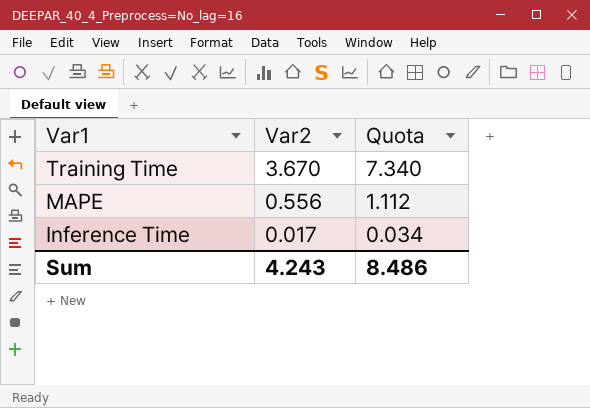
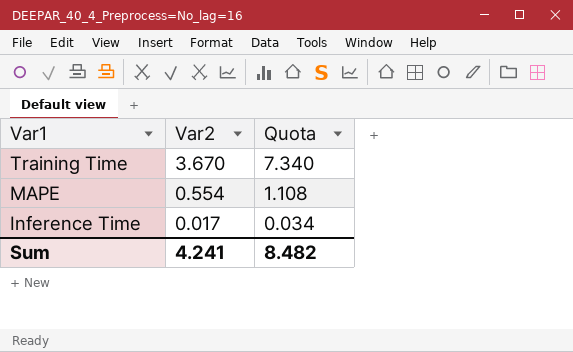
MAPE | Var2: 0.556 -> 0.554
MAPE | Quota: 1.112 -> 1.108
Sum | Var2: 4.243 -> 4.241
Sum | Quota: 8.486 -> 8.482

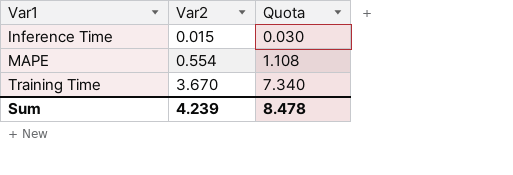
row order: Var1 descending -> Var1 ascending
Inference Time | Var2: 0.017 -> 0.015
Inference Time | Quota: 0.034 -> 0.030
Sum | Var2: 4.241 -> 4.239
Sum | Quota: 8.482 -> 8.478

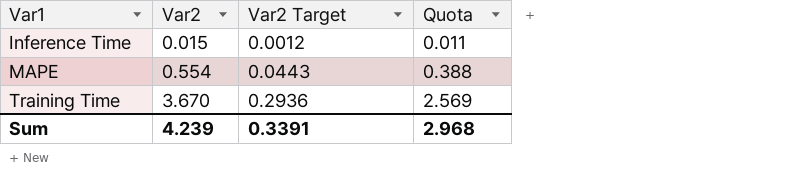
column Var2 Target | formula: none -> [Var2] * 0.08
column Quota | formula: [Var2] * 2 -> [Var2] * 0.7
Sum | Quota: 8.478 -> 2.968

